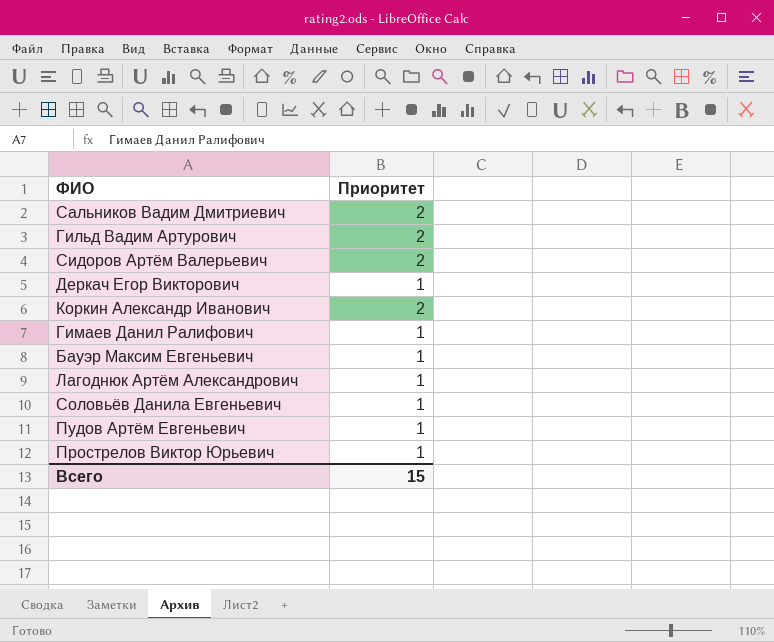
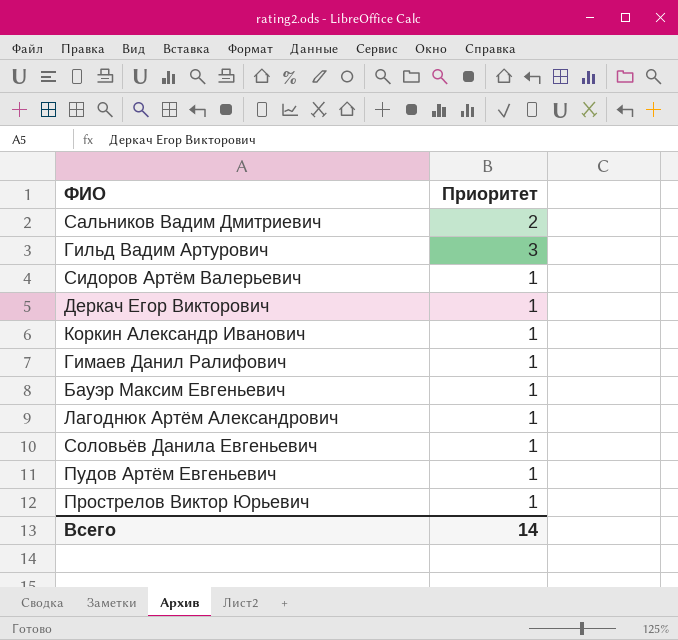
Гильд Вадим Артурович | Приоритет: 2 -> 3
Сидоров Артём Валерьевич | Приоритет: 2 -> 1
Коркин Александр Иванович | Приоритет: 2 -> 1
Всего | Приоритет: 15 -> 14

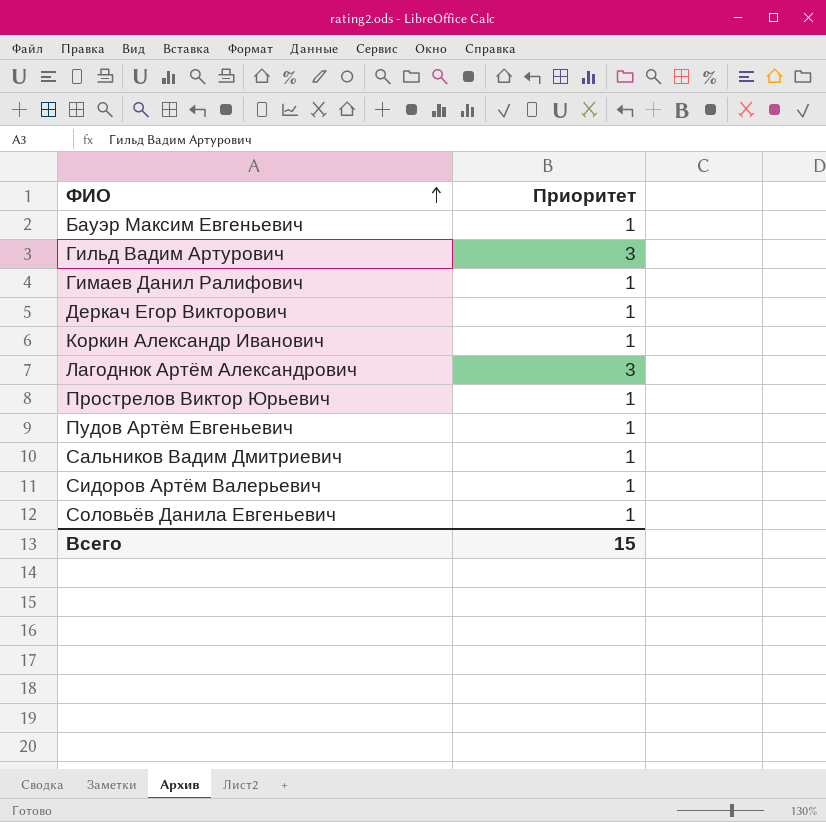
row order: none -> ФИО ascending
Лагоднюк Артём Александрович | Приоритет: 1 -> 3
Сальников Вадим Дмитриевич | Приоритет: 2 -> 1
Всего | Приоритет: 14 -> 15

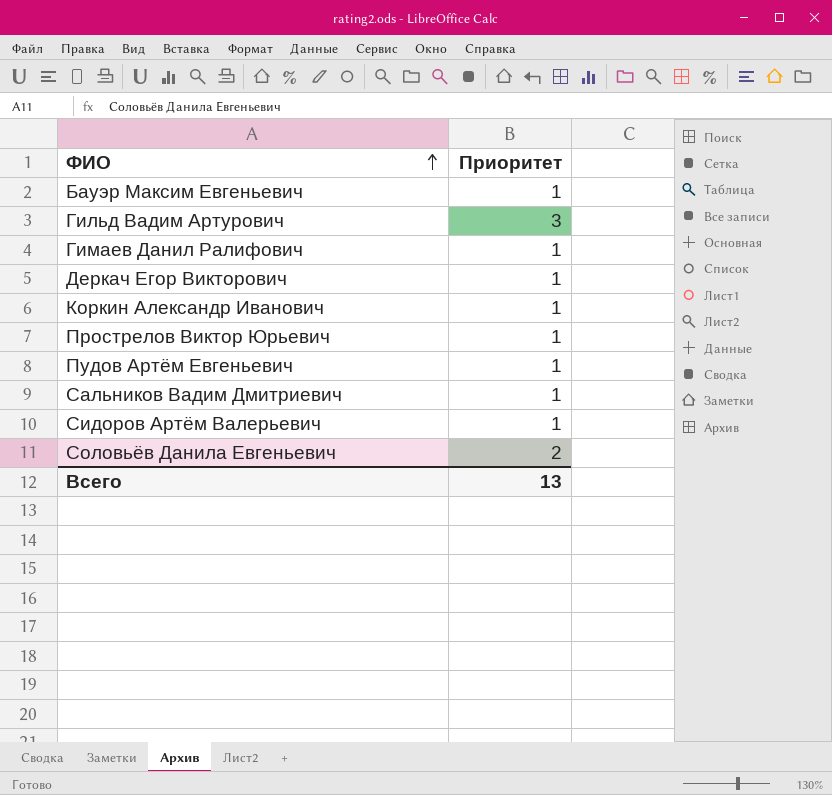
row Лагоднюк Артём Александрович: 3 -> none
Соловьёв Данила Евгеньевич | Приоритет: 1 -> 2
Всего | Приоритет: 15 -> 13

